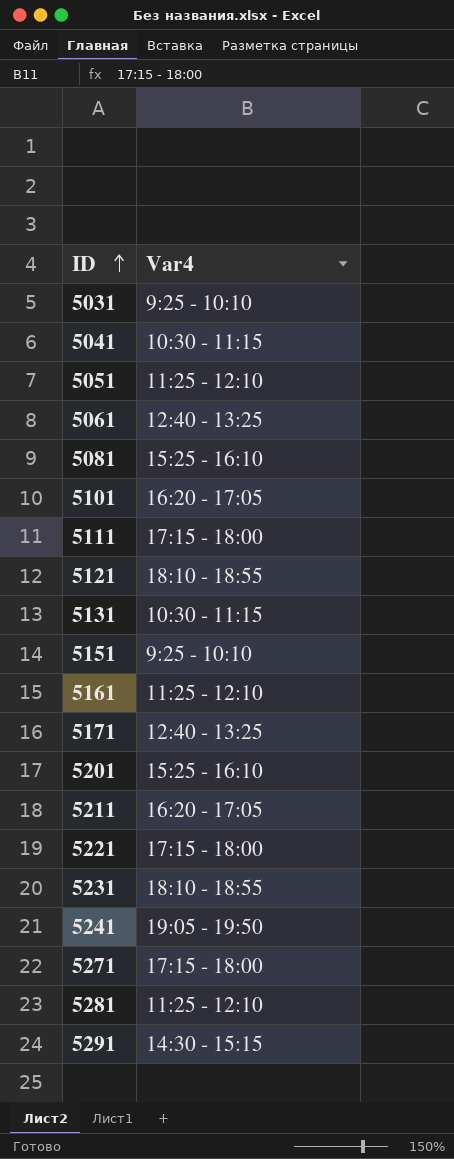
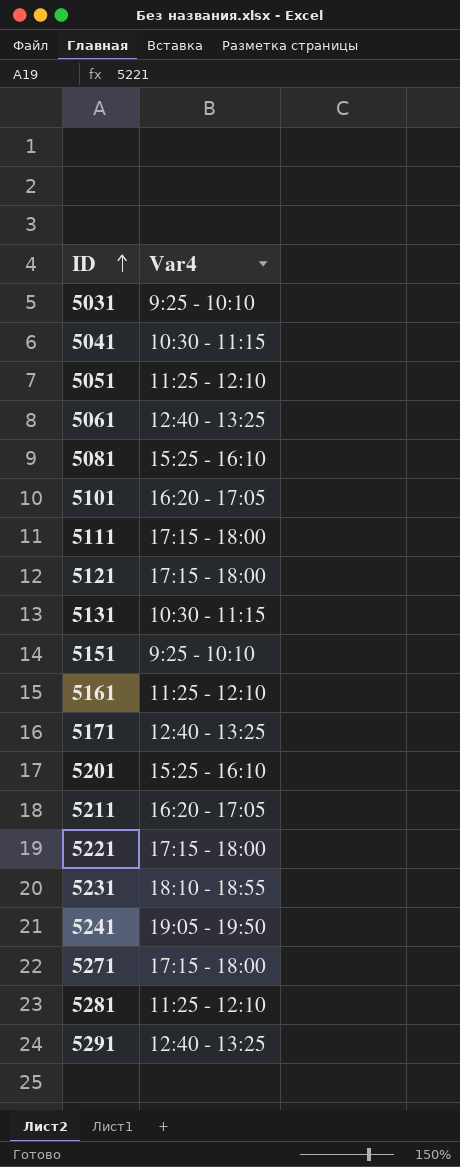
5121 | Var4: 18:10 - 18:55 -> 17:15 - 18:00
5291 | Var4: 14:30 - 15:15 -> 12:40 - 13:25

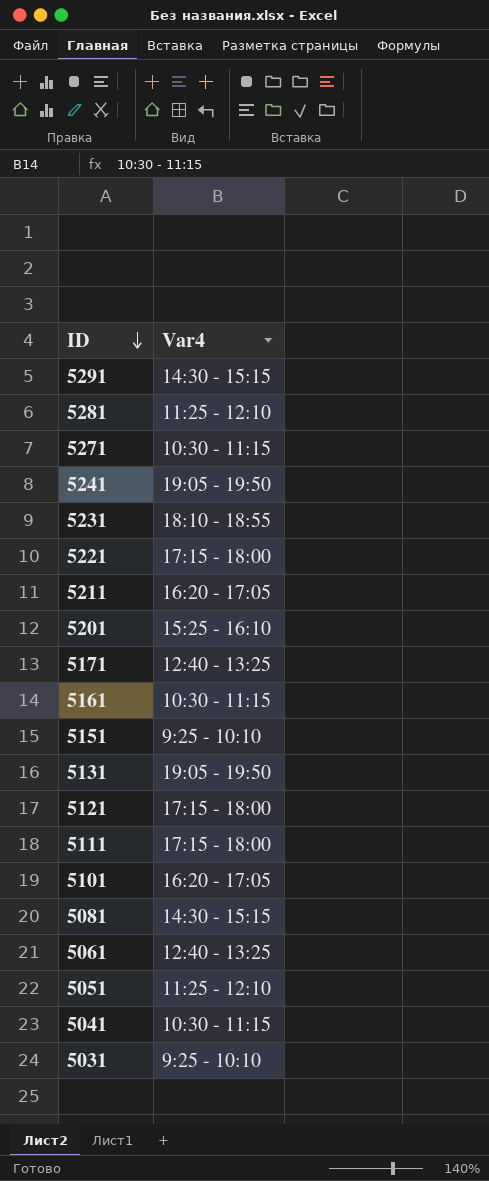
row order: ID ascending -> ID descending
5291 | Var4: 12:40 - 13:25 -> 14:30 - 15:15
5271 | Var4: 17:15 - 18:00 -> 10:30 - 11:15
5161 | Var4: 11:25 - 12:10 -> 10:30 - 11:15
5131 | Var4: 10:30 - 11:15 -> 19:05 - 19:50
5081 | Var4: 15:25 - 16:10 -> 14:30 - 15:15

